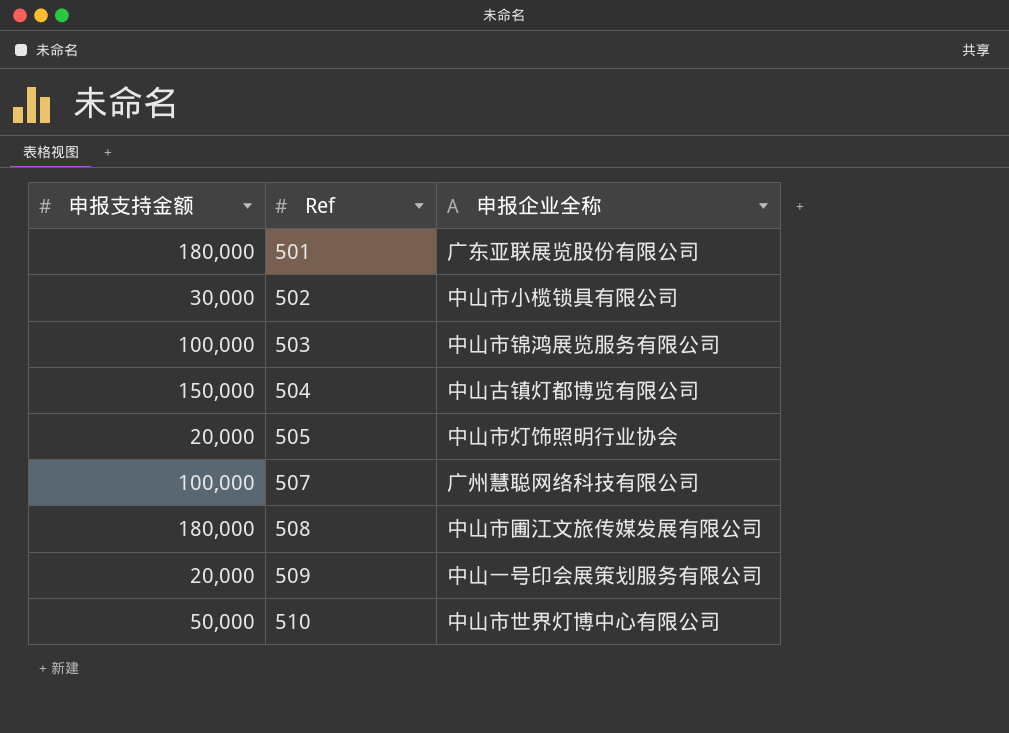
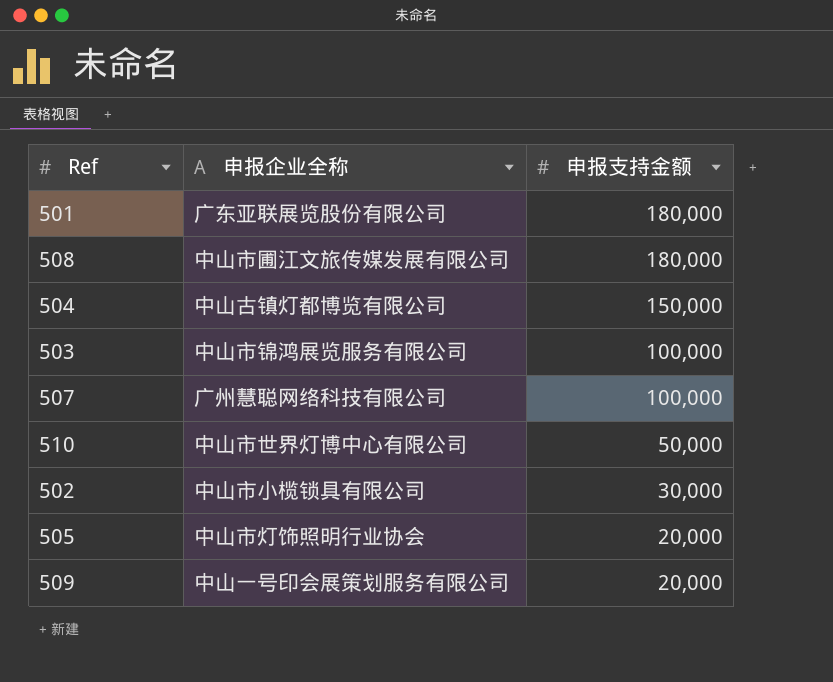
row order: Ref ascending -> 申报支持金额 descending
column 申报支持金额 | position: 1 -> 3

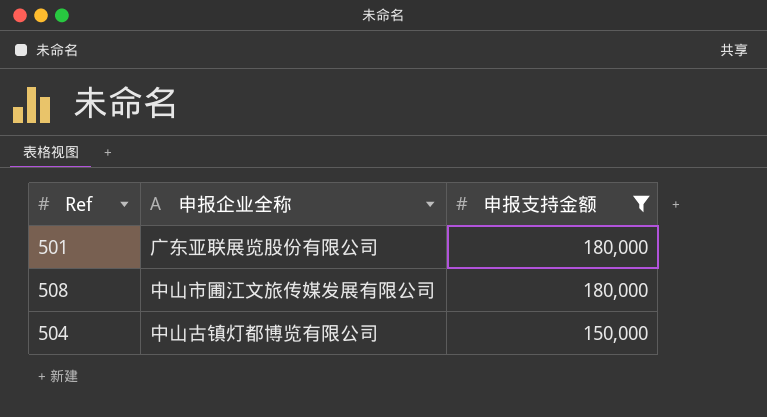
filter: none -> 申报支持金额 >= 150,000

